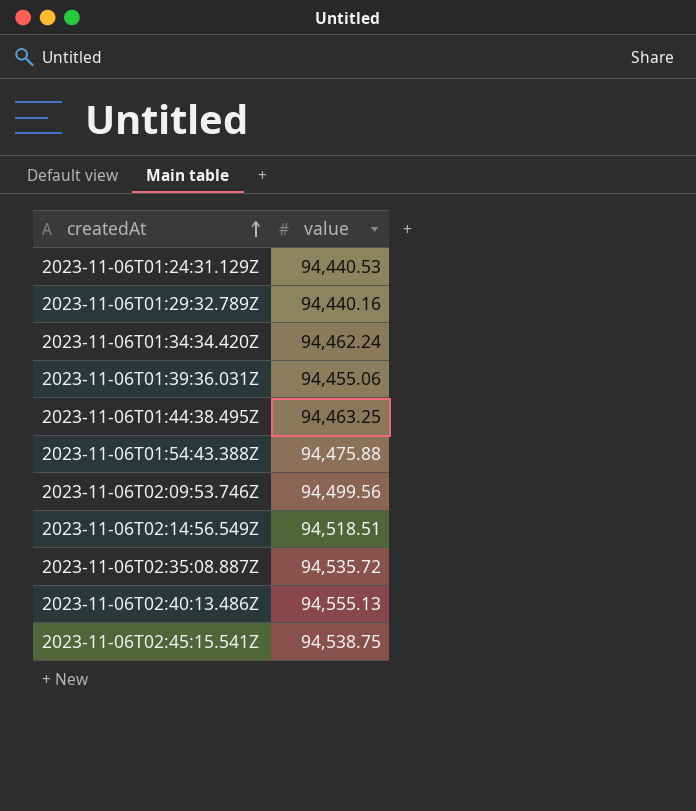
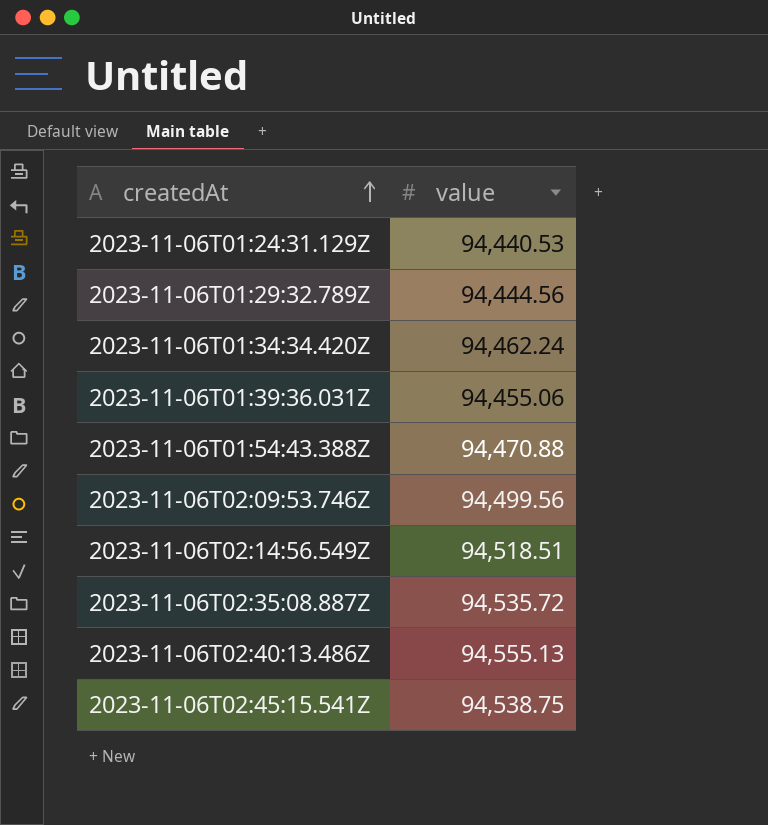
row 2023-11-06T01:44:38.495Z: 94,463.25 -> none
2023-11-06T01:29:32.789Z | value: 94,440.16 -> 94,444.56
2023-11-06T01:54:43.388Z | value: 94,475.88 -> 94,470.88

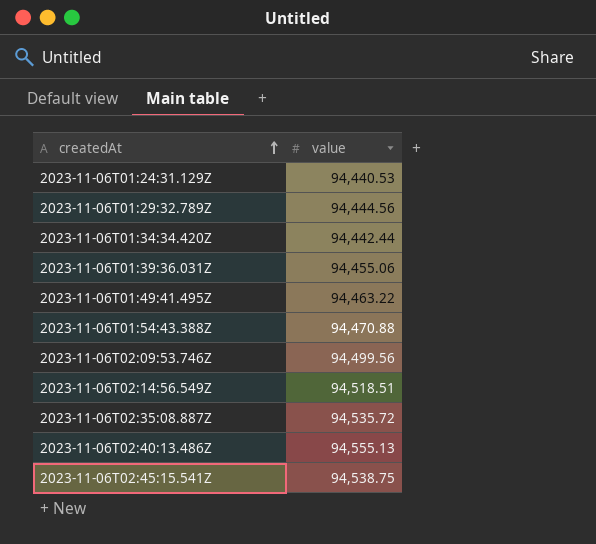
2023-11-06T01:34:34.420Z | value: 94,462.24 -> 94,442.44
row 2023-11-06T01:49:41.495Z: none -> 94,463.22

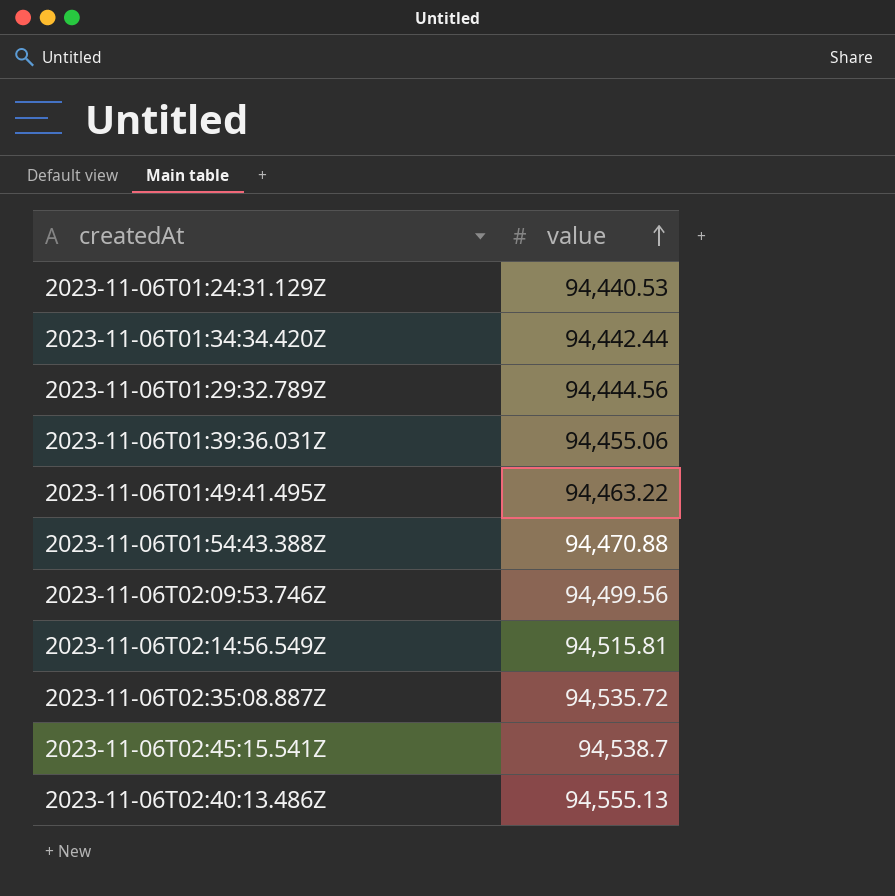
row order: createdAt ascending -> value ascending
2023-11-06T02:14:56.549Z | value: 94,518.51 -> 94,515.81
2023-11-06T02:45:15.541Z | value: 94,538.75 -> 94,538.7

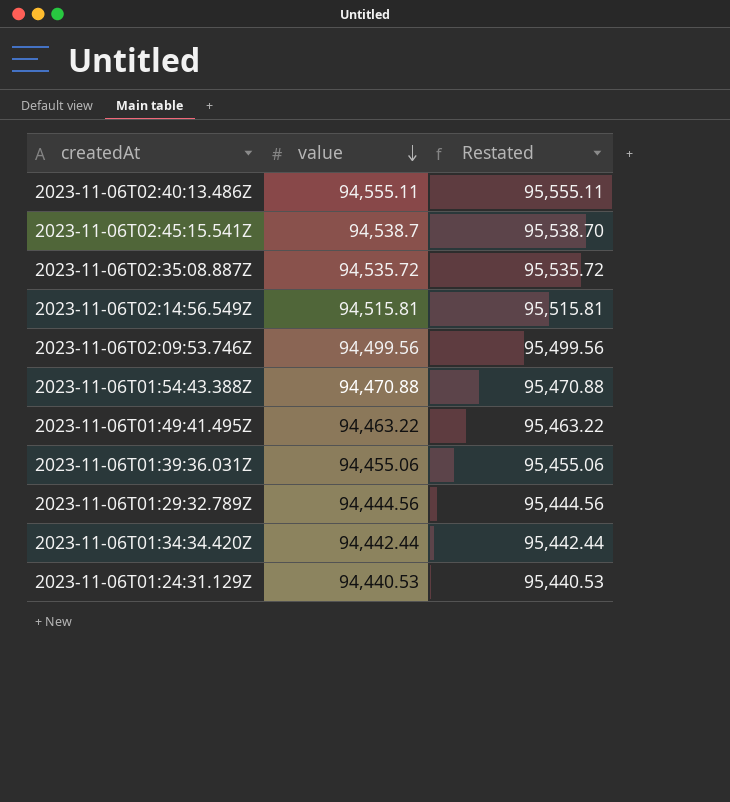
row order: value ascending -> value descending
column Restated | formula: none -> [value] + 1000
2023-11-06T02:40:13.486Z | value: 94,555.13 -> 94,555.11

